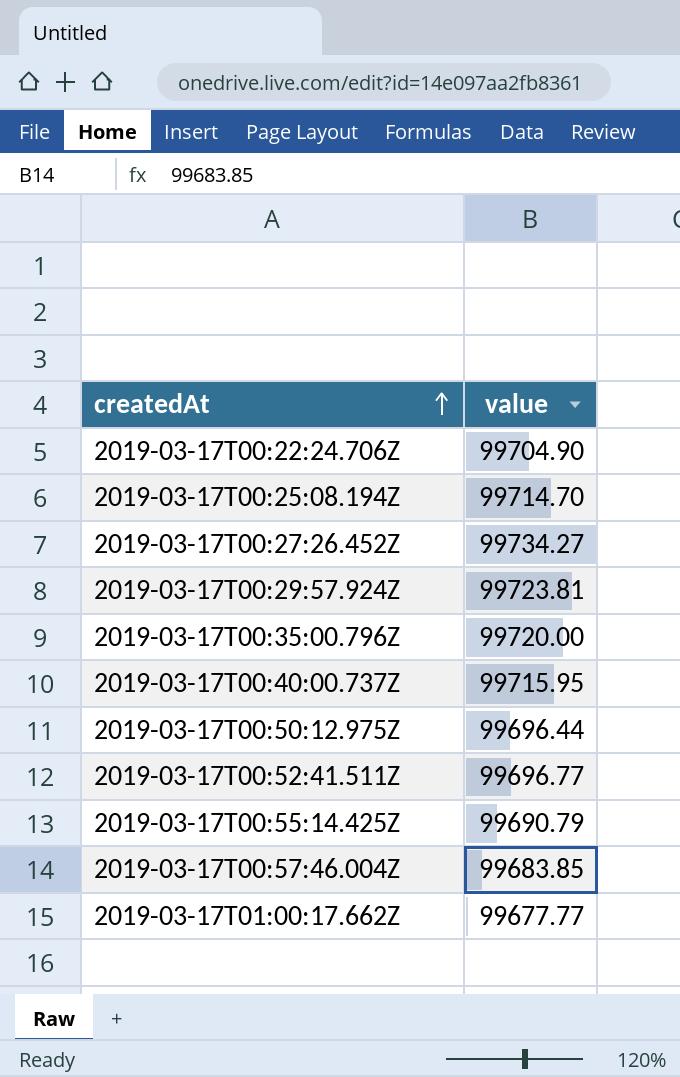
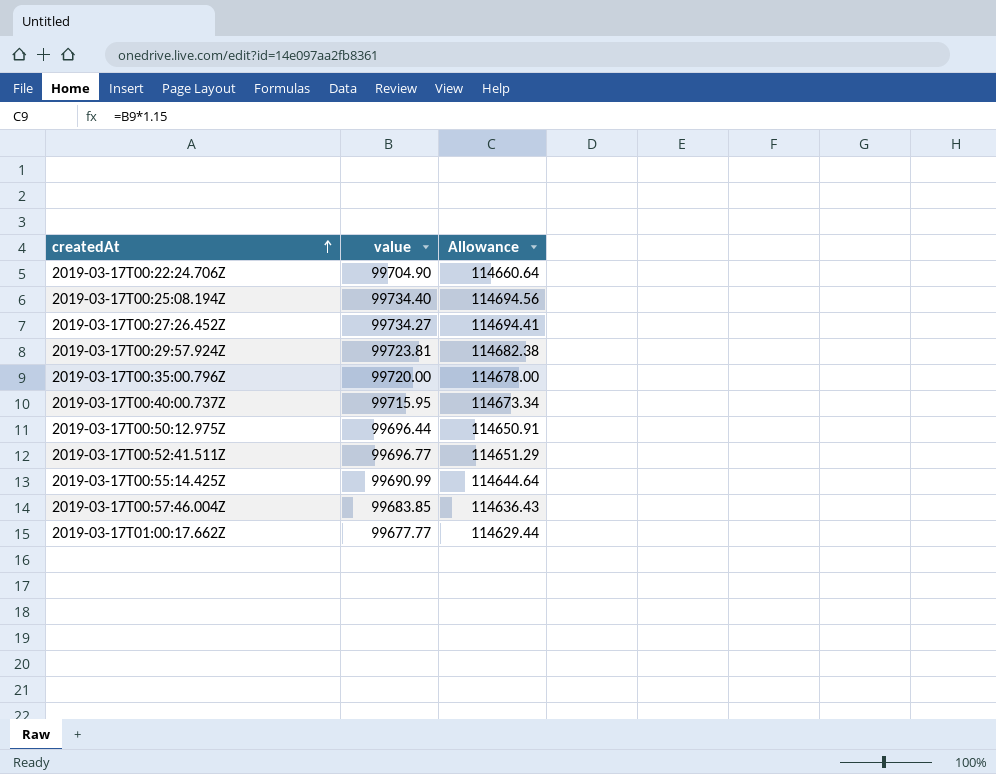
column Allowance | formula: none -> [value] * 1.15
2019-03-17T00:25:08.194Z | value: 99714.70 -> 99734.40
2019-03-17T00:55:14.425Z | value: 99690.79 -> 99690.99

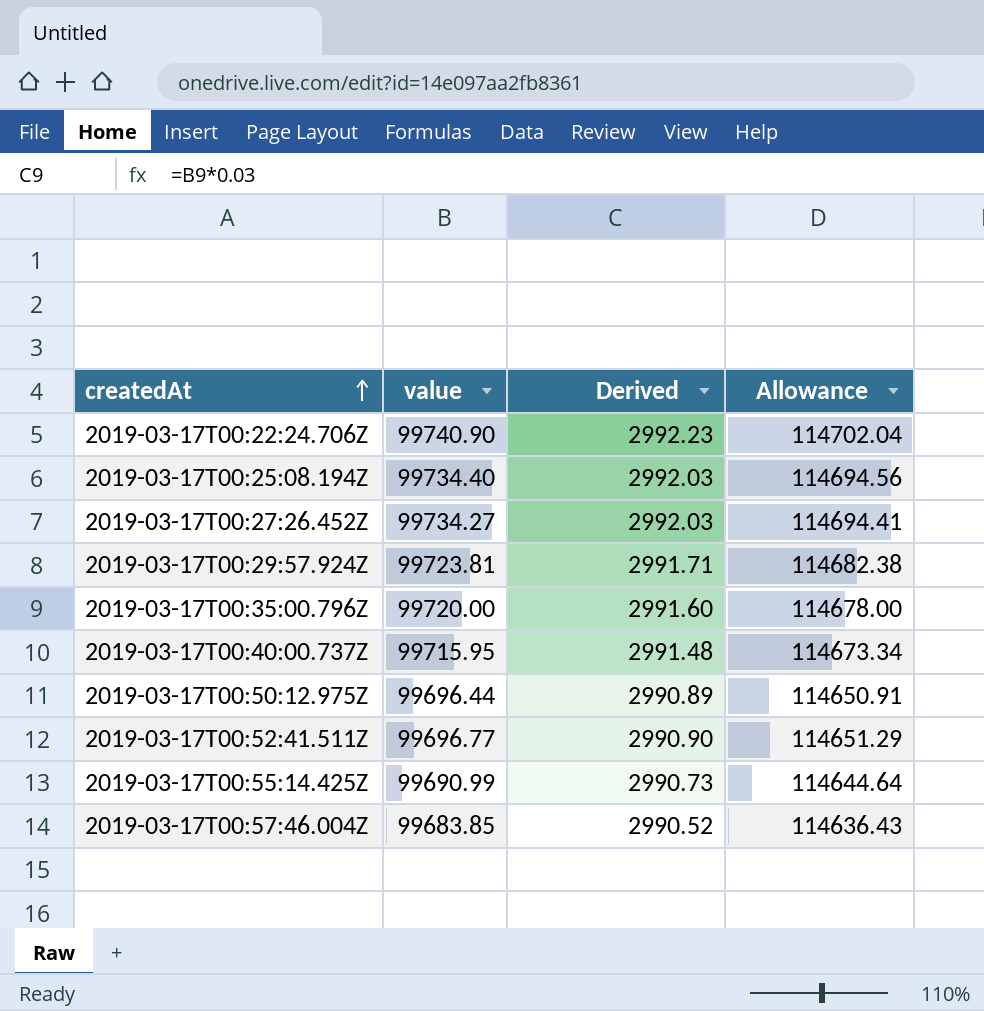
column Derived | formula: none -> [value] * 0.03
row 2019-03-17T01:00:17.662Z: 99677.77 | 114629.44 -> none
2019-03-17T00:22:24.706Z | value: 99704.90 -> 99740.90
2019-03-17T00:22:24.706Z | Allowance: 114660.64 -> 114702.04

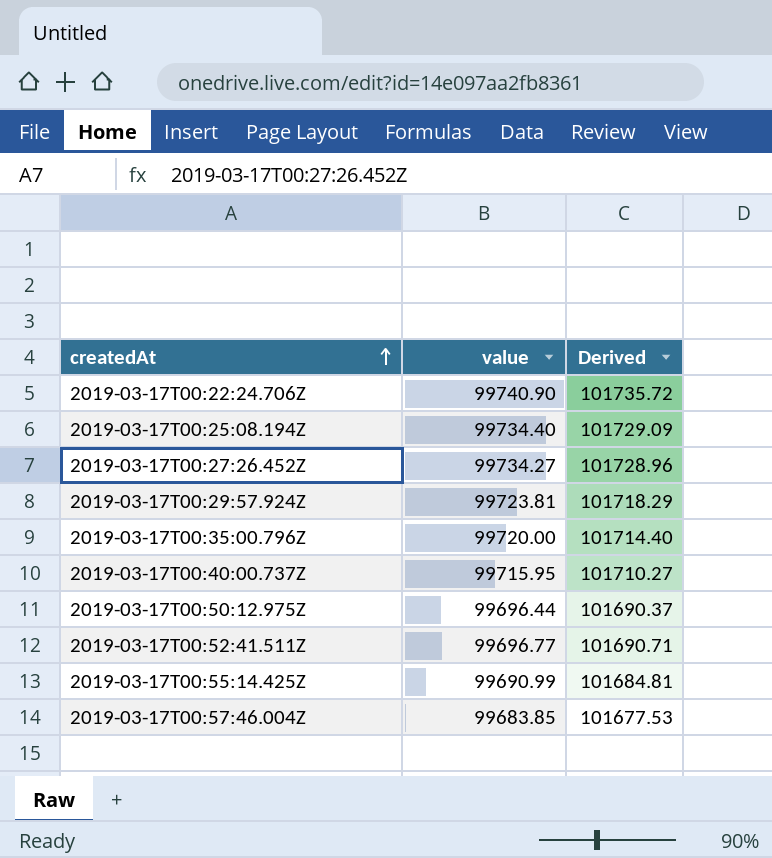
column Allowance | formula: [value] * 1.15 -> none
column Derived | formula: [value] * 0.03 -> [value] * 1.02

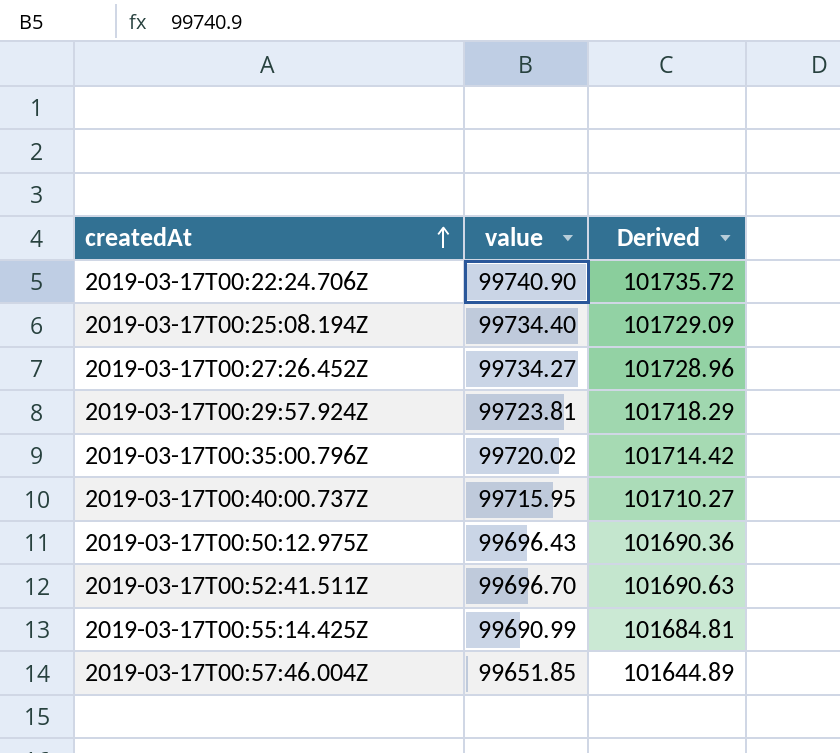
2019-03-17T00:35:00.796Z | value: 99720.00 -> 99720.02
2019-03-17T00:35:00.796Z | Derived: 101714.40 -> 101714.42
2019-03-17T00:50:12.975Z | value: 99696.44 -> 99696.43
2019-03-17T00:50:12.975Z | Derived: 101690.37 -> 101690.36
2019-03-17T00:52:41.511Z | value: 99696.77 -> 99696.70
2019-03-17T00:52:41.511Z | Derived: 101690.71 -> 101690.63
2019-03-17T00:57:46.004Z | value: 99683.85 -> 99651.85
2019-03-17T00:57:46.004Z | Derived: 101677.53 -> 101644.89

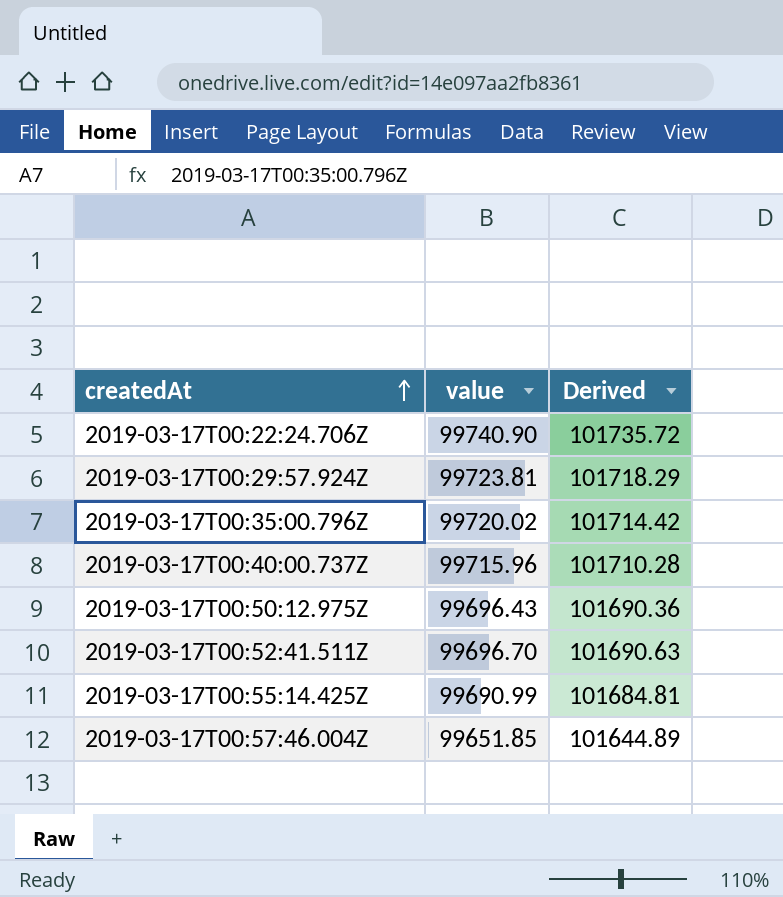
row 2019-03-17T00:25:08.194Z: 99734.40 | 101729.09 -> none
row 2019-03-17T00:27:26.452Z: 99734.27 | 101728.96 -> none
2019-03-17T00:40:00.737Z | value: 99715.95 -> 99715.96
2019-03-17T00:40:00.737Z | Derived: 101710.27 -> 101710.28

